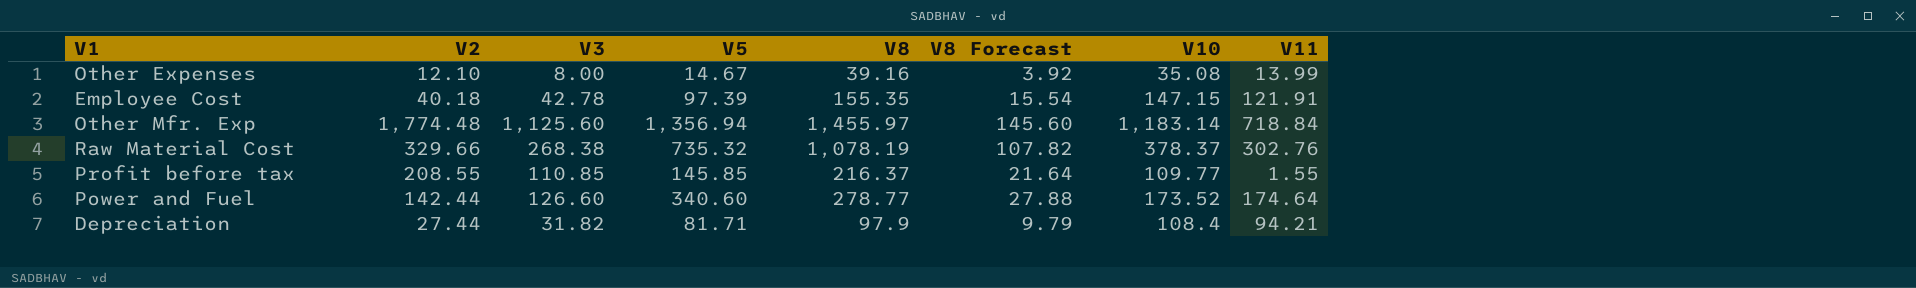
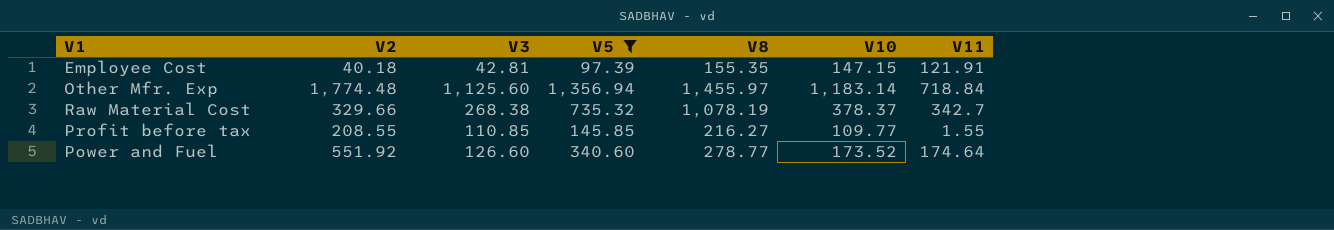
filter: none -> V5 >= 97.39
column V8 Forecast | formula: [V8] * 0.1 -> none
Employee Cost | V3: 42.78 -> 42.81
Raw Material Cost | V11: 302.76 -> 342.7
Profit before tax | V8: 216.37 -> 216.27
Power and Fuel | V2: 142.44 -> 551.92

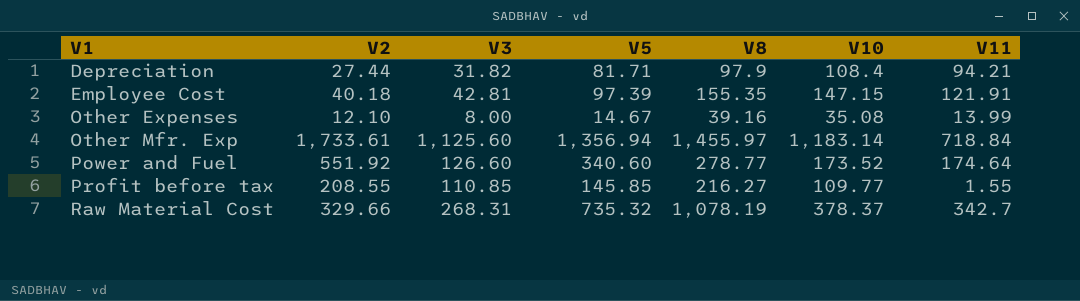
filter: V5 >= 97.39 -> none
row order: none -> V1 ascending
Other Mfr. Exp | V2: 1,774.48 -> 1,733.61
Raw Material Cost | V3: 268.38 -> 268.31

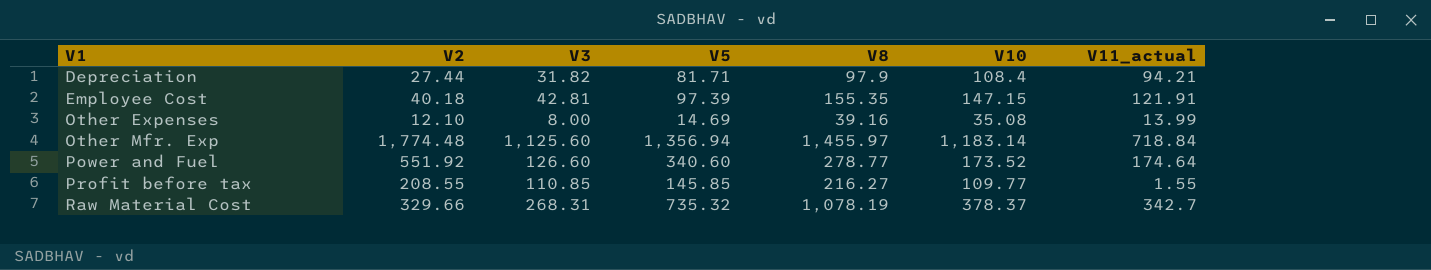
column name: V11 -> V11_actual
Other Expenses | V5: 14.67 -> 14.69
Other Mfr. Exp | V2: 1,733.61 -> 1,774.48

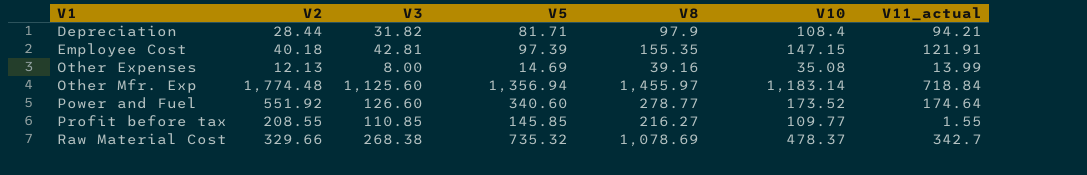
Depreciation | V2: 27.44 -> 28.44
Other Expenses | V2: 12.10 -> 12.13
Raw Material Cost | V3: 268.31 -> 268.38
Raw Material Cost | V8: 1,078.19 -> 1,078.69
Raw Material Cost | V10: 378.37 -> 478.37

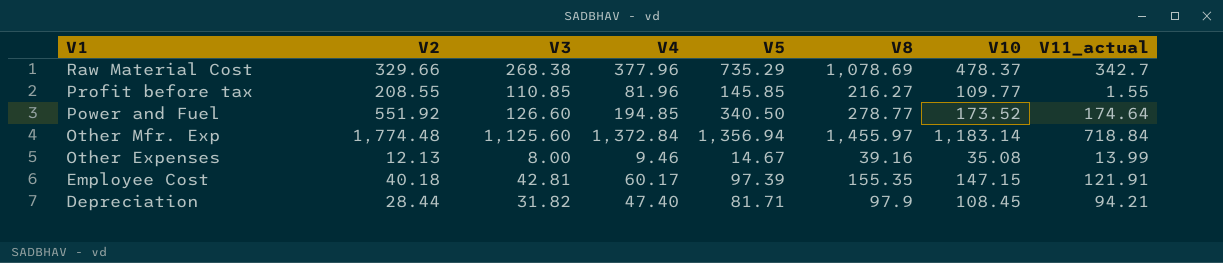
row order: V1 ascending -> V1 descending
column V4 | position: none -> 4
Raw Material Cost | V5: 735.32 -> 735.29
Power and Fuel | V5: 340.60 -> 340.50
Other Expenses | V5: 14.69 -> 14.67
Depreciation | V10: 108.4 -> 108.45

